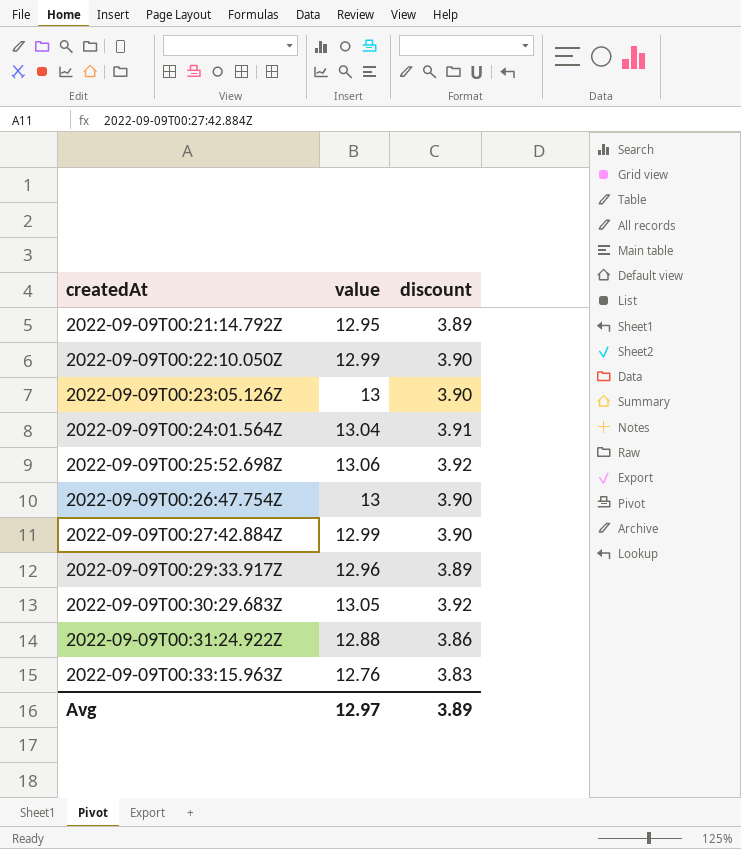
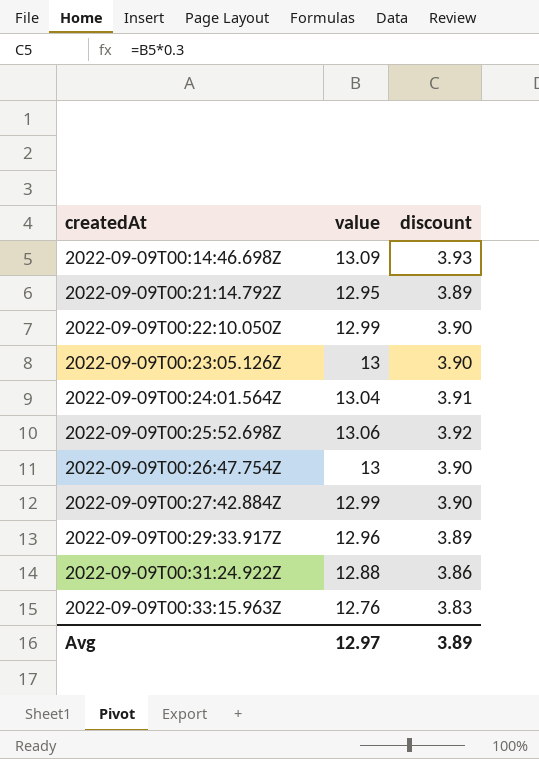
row 2022-09-09T00:30:29.683Z: 13.05 | 3.92 -> none
row 2022-09-09T00:14:46.698Z: none -> 13.09 | 3.93

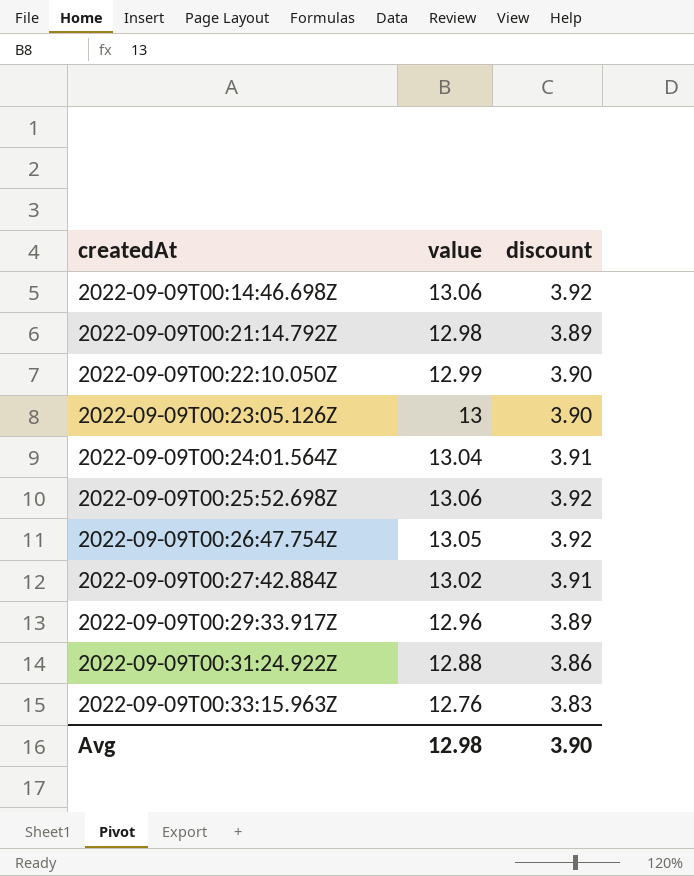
2022-09-09T00:14:46.698Z | value: 13.09 -> 13.06
2022-09-09T00:14:46.698Z | discount: 3.93 -> 3.92
2022-09-09T00:21:14.792Z | value: 12.95 -> 12.98
2022-09-09T00:26:47.754Z | value: 13 -> 13.05
2022-09-09T00:26:47.754Z | discount: 3.90 -> 3.92
2022-09-09T00:27:42.884Z | value: 12.99 -> 13.02
2022-09-09T00:27:42.884Z | discount: 3.90 -> 3.91
Avg | value: 12.97 -> 12.98
Avg | discount: 3.89 -> 3.90

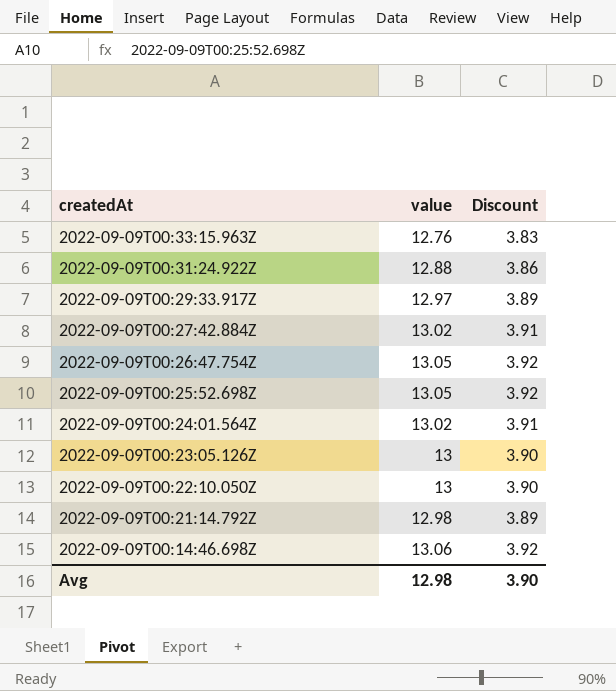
row order: createdAt ascending -> createdAt descending
column name: discount -> Discount
2022-09-09T00:29:33.917Z | value: 12.96 -> 12.97
2022-09-09T00:25:52.698Z | value: 13.06 -> 13.05
2022-09-09T00:24:01.564Z | value: 13.04 -> 13.02
2022-09-09T00:22:10.050Z | value: 12.99 -> 13

